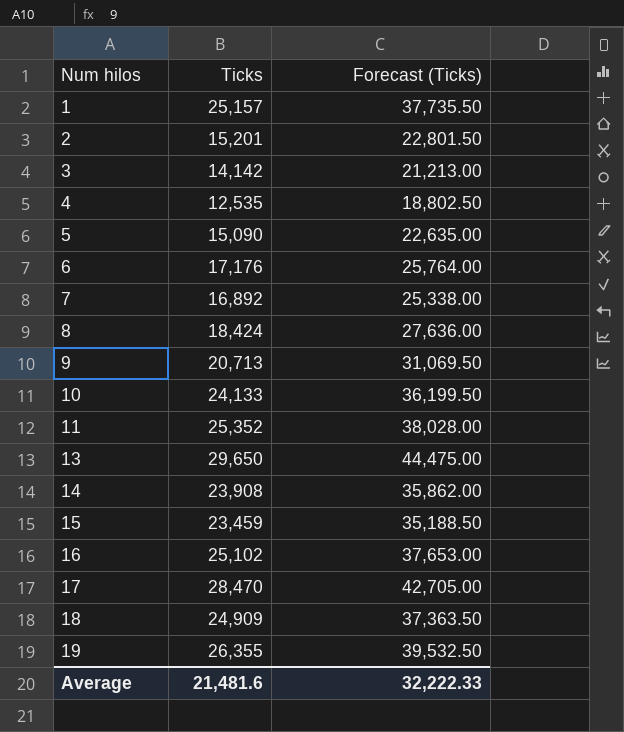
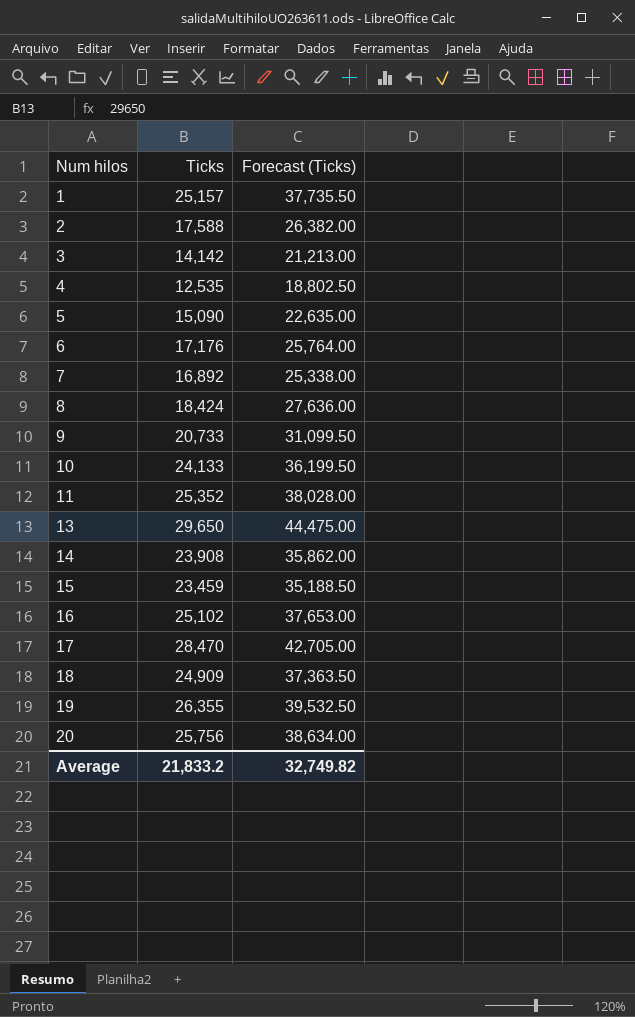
2 | Ticks: 15,201 -> 17,588
2 | Forecast (Ticks): 22,801.50 -> 26,382.00
9 | Ticks: 20,713 -> 20,733
9 | Forecast (Ticks): 31,069.50 -> 31,099.50
row 20: none -> 25,756 | 38,634.00
Average | Ticks: 21,481.6 -> 21,833.2
Average | Forecast (Ticks): 32,222.33 -> 32,749.82

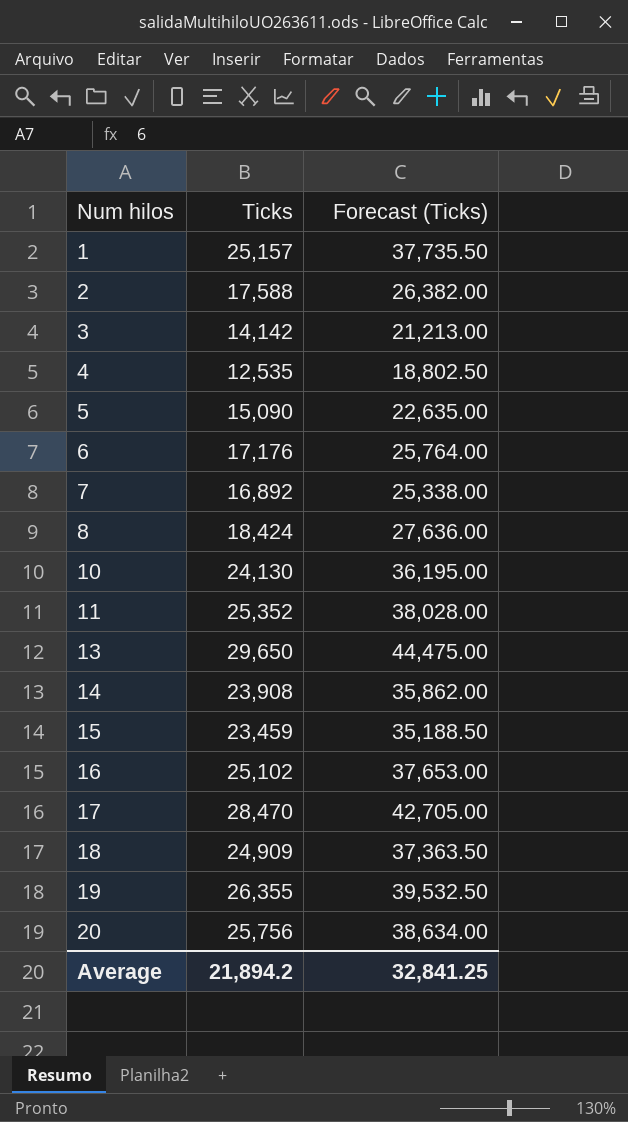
row 9: 20,733 | 31,099.50 -> none
10 | Ticks: 24,133 -> 24,130
10 | Forecast (Ticks): 36,199.50 -> 36,195.00
Average | Ticks: 21,833.2 -> 21,894.2
Average | Forecast (Ticks): 32,749.82 -> 32,841.25

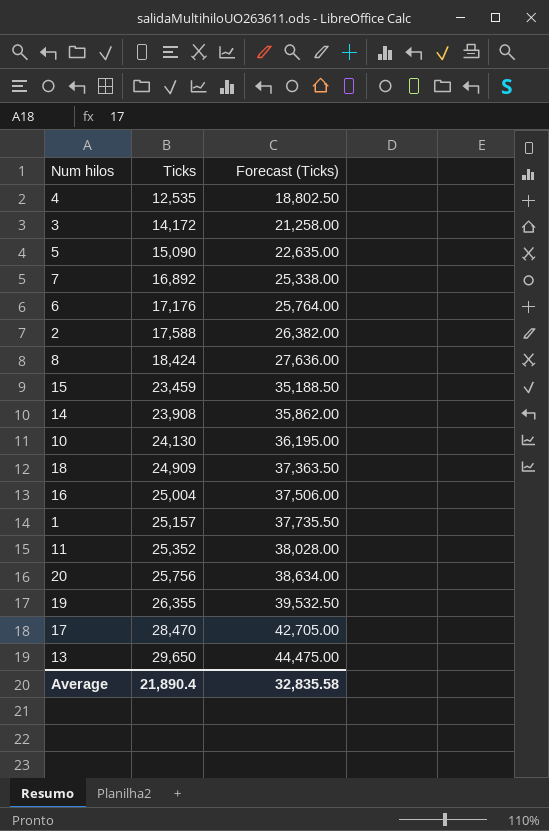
row order: Num hilos ascending -> Ticks ascending
3 | Ticks: 14,142 -> 14,172
3 | Forecast (Ticks): 21,213.00 -> 21,258.00
16 | Ticks: 25,102 -> 25,004
16 | Forecast (Ticks): 37,653.00 -> 37,506.00
Average | Ticks: 21,894.2 -> 21,890.4
Average | Forecast (Ticks): 32,841.25 -> 32,835.58

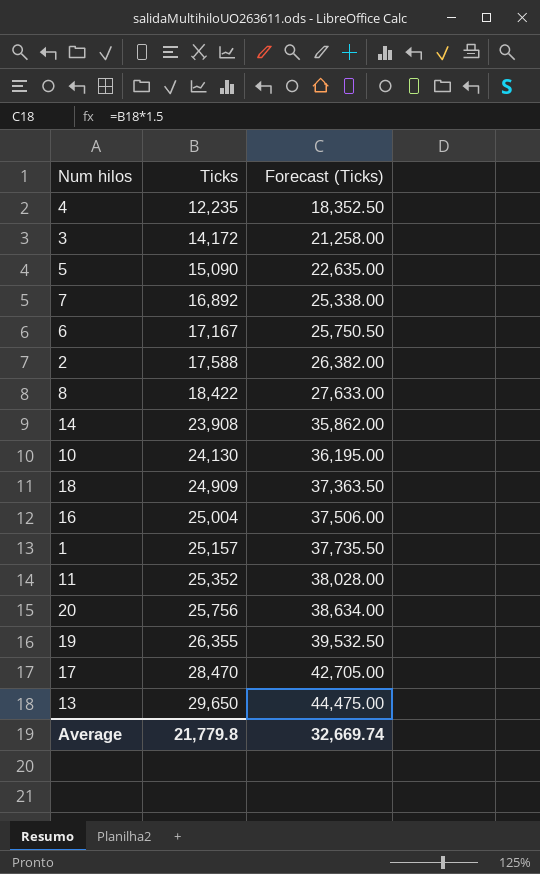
row 15: 23,459 | 35,188.50 -> none
4 | Ticks: 12,535 -> 12,235
4 | Forecast (Ticks): 18,802.50 -> 18,352.50
6 | Ticks: 17,176 -> 17,167
6 | Forecast (Ticks): 25,764.00 -> 25,750.50
8 | Ticks: 18,424 -> 18,422
8 | Forecast (Ticks): 27,636.00 -> 27,633.00
Average | Ticks: 21,890.4 -> 21,779.8
Average | Forecast (Ticks): 32,835.58 -> 32,669.74

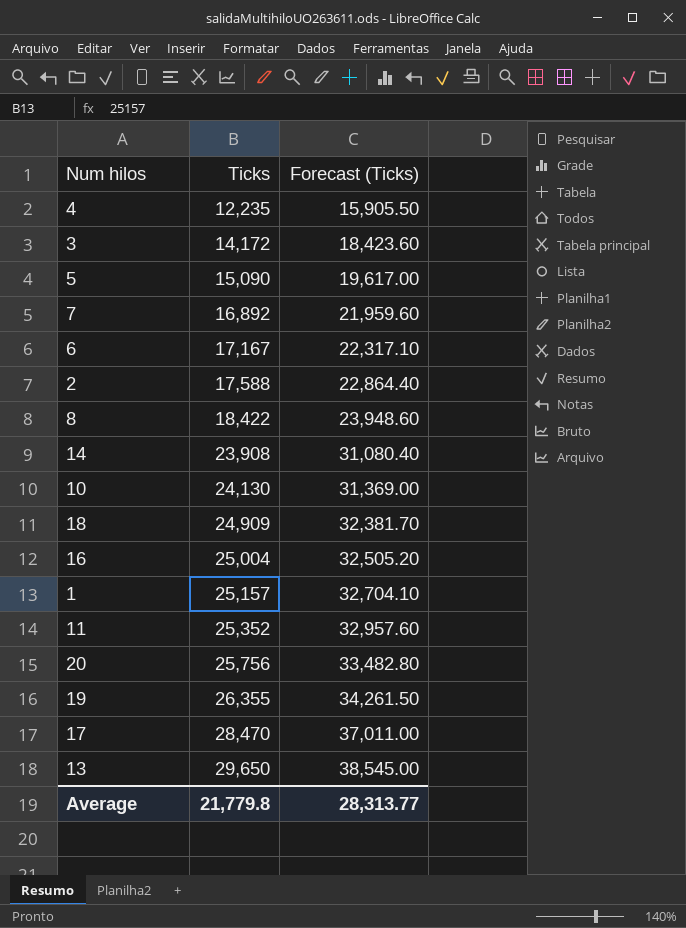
column Forecast (Ticks) | formula: [Ticks] * 1.5 -> [Ticks] * 1.3
Average | Forecast (Ticks): 32,669.74 -> 28,313.77

